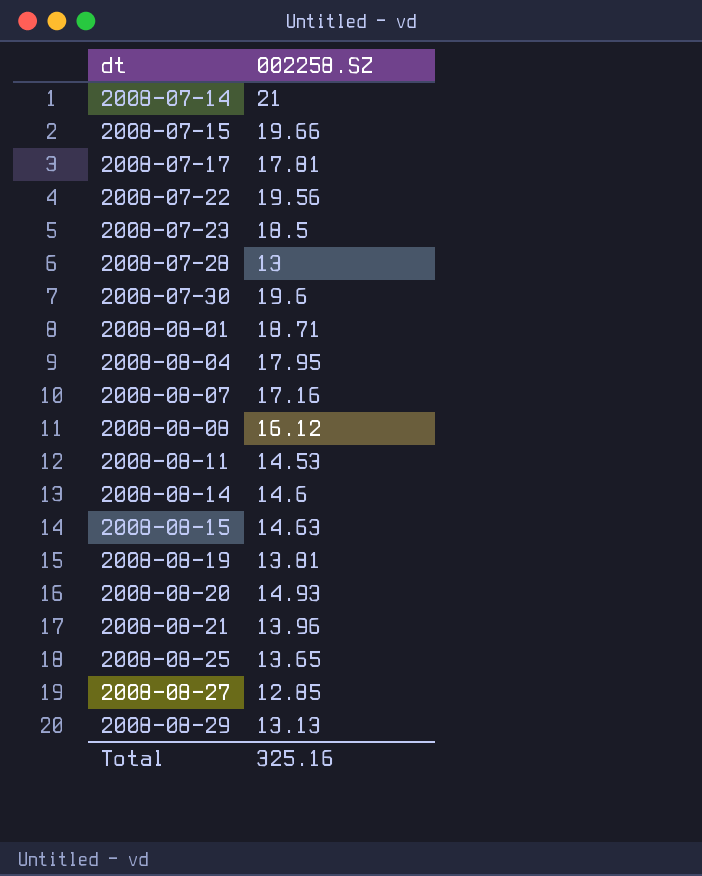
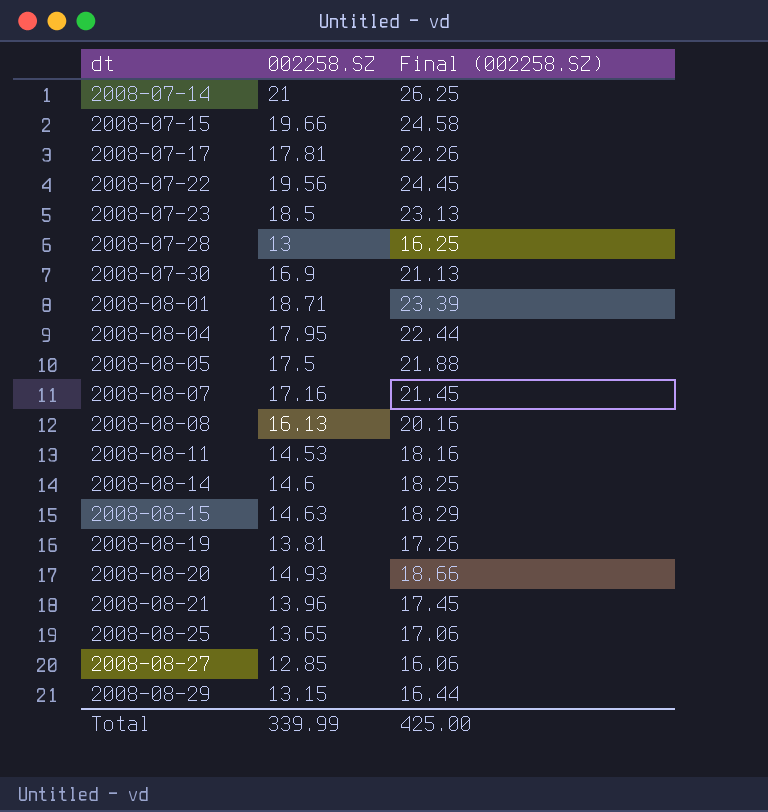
column Final (002258.SZ) | formula: none -> [002258.SZ] * 1.25
2008-07-30 | 002258.SZ: 19.6 -> 16.9
row 2008-08-05: none -> 17.5 | 21.88
2008-08-08 | 002258.SZ: 16.12 -> 16.13
2008-08-29 | 002258.SZ: 13.13 -> 13.15
Total | 002258.SZ: 325.16 -> 339.99

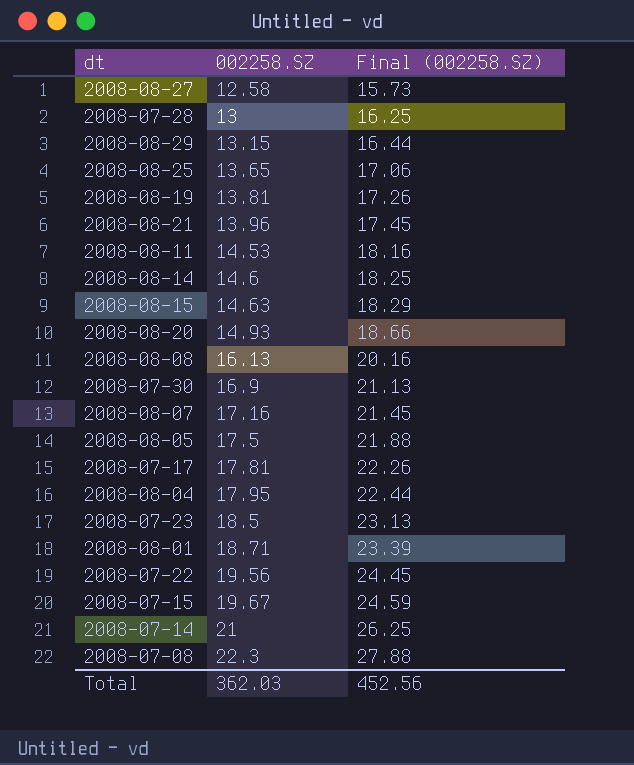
row order: dt ascending -> 002258.SZ ascending
2008-08-27 | 002258.SZ: 12.85 -> 12.58
2008-08-27 | Final (002258.SZ): 16.06 -> 15.73
2008-07-15 | 002258.SZ: 19.66 -> 19.67
2008-07-15 | Final (002258.SZ): 24.58 -> 24.59
row 2008-07-08: none -> 22.3 | 27.88
Total | 002258.SZ: 339.99 -> 362.03
Total | Final (002258.SZ): 425.00 -> 452.56

